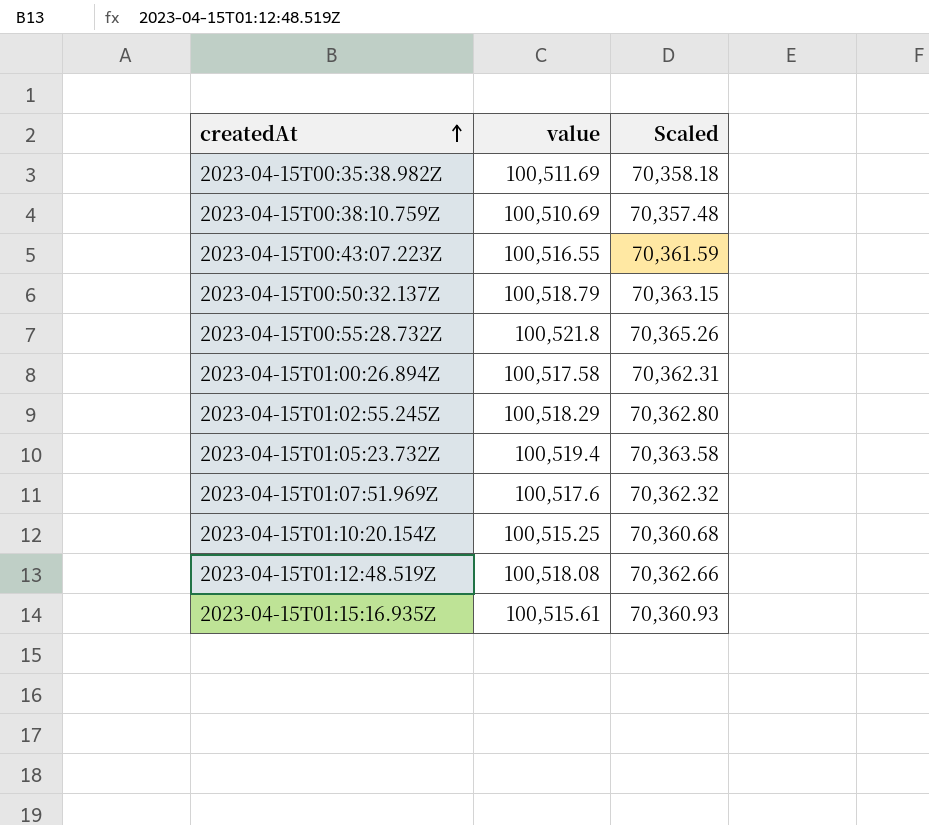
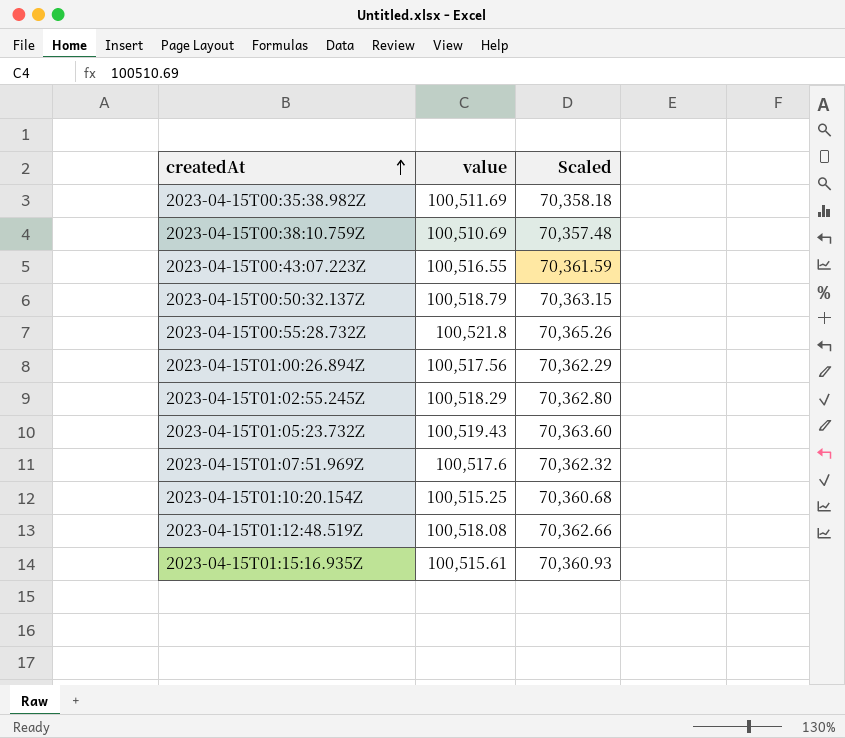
2023-04-15T01:00:26.894Z | value: 100,517.58 -> 100,517.56
2023-04-15T01:00:26.894Z | Scaled: 70,362.31 -> 70,362.29
2023-04-15T01:05:23.732Z | value: 100,519.4 -> 100,519.43
2023-04-15T01:05:23.732Z | Scaled: 70,363.58 -> 70,363.60

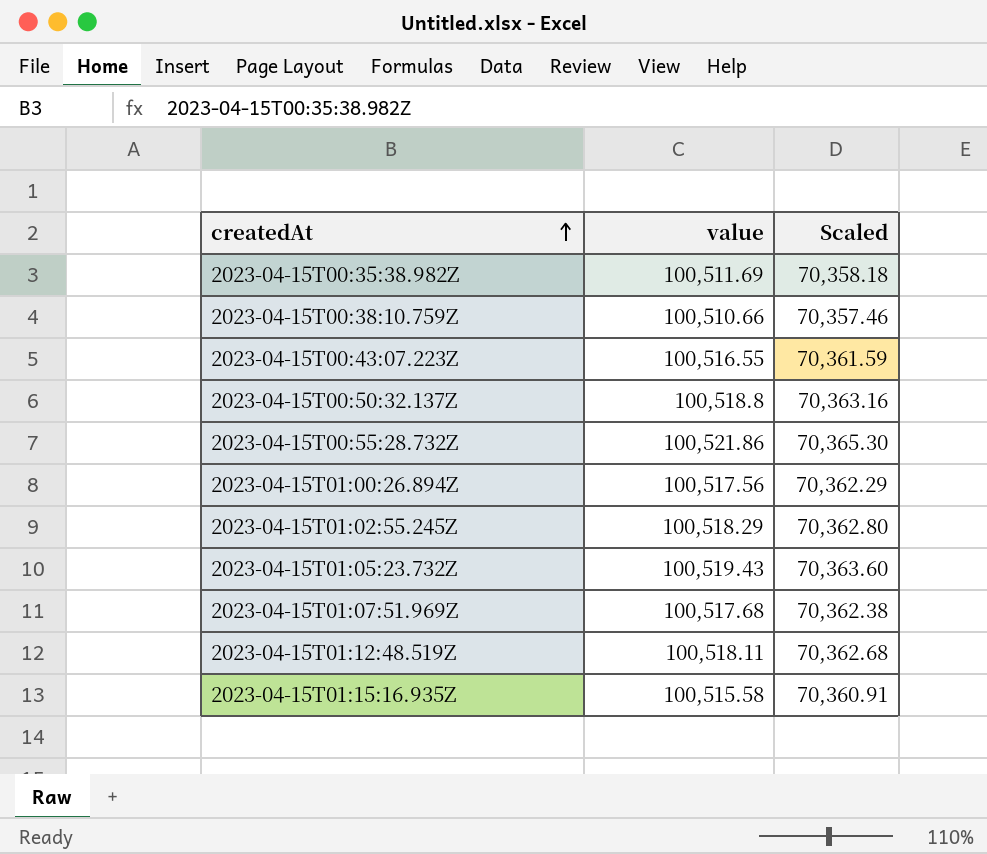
row 2023-04-15T01:10:20.154Z: 100,515.25 | 70,360.68 -> none
2023-04-15T00:38:10.759Z | value: 100,510.69 -> 100,510.66
2023-04-15T00:38:10.759Z | Scaled: 70,357.48 -> 70,357.46
2023-04-15T00:50:32.137Z | value: 100,518.79 -> 100,518.8
2023-04-15T00:50:32.137Z | Scaled: 70,363.15 -> 70,363.16
2023-04-15T00:55:28.732Z | value: 100,521.8 -> 100,521.86
2023-04-15T00:55:28.732Z | Scaled: 70,365.26 -> 70,365.30
2023-04-15T01:07:51.969Z | value: 100,517.6 -> 100,517.68
2023-04-15T01:07:51.969Z | Scaled: 70,362.32 -> 70,362.38
2023-04-15T01:12:48.519Z | value: 100,518.08 -> 100,518.11
2023-04-15T01:12:48.519Z | Scaled: 70,362.66 -> 70,362.68
2023-04-15T01:15:16.935Z | value: 100,515.61 -> 100,515.58
2023-04-15T01:15:16.935Z | Scaled: 70,360.93 -> 70,360.91

